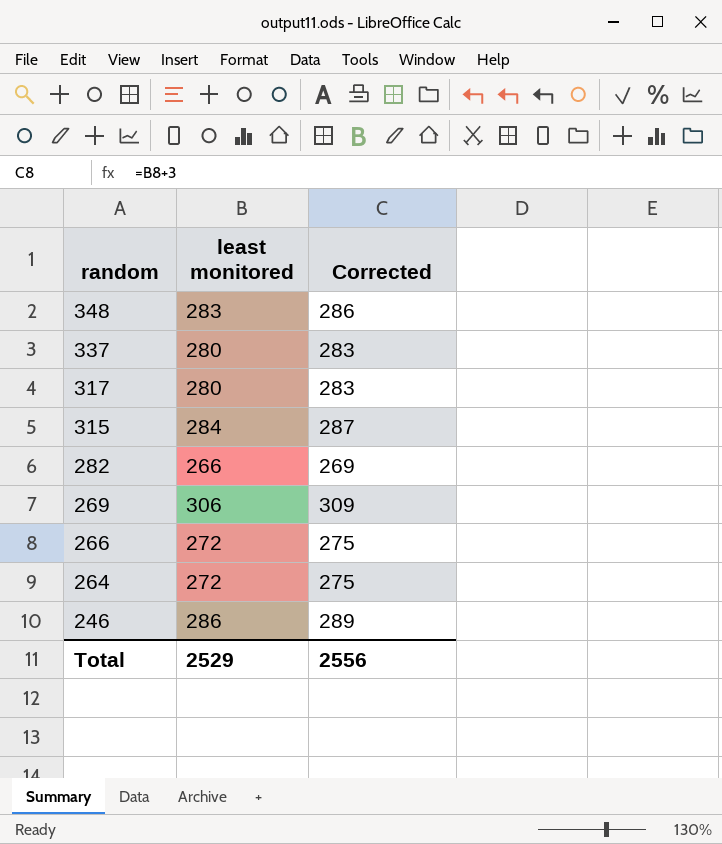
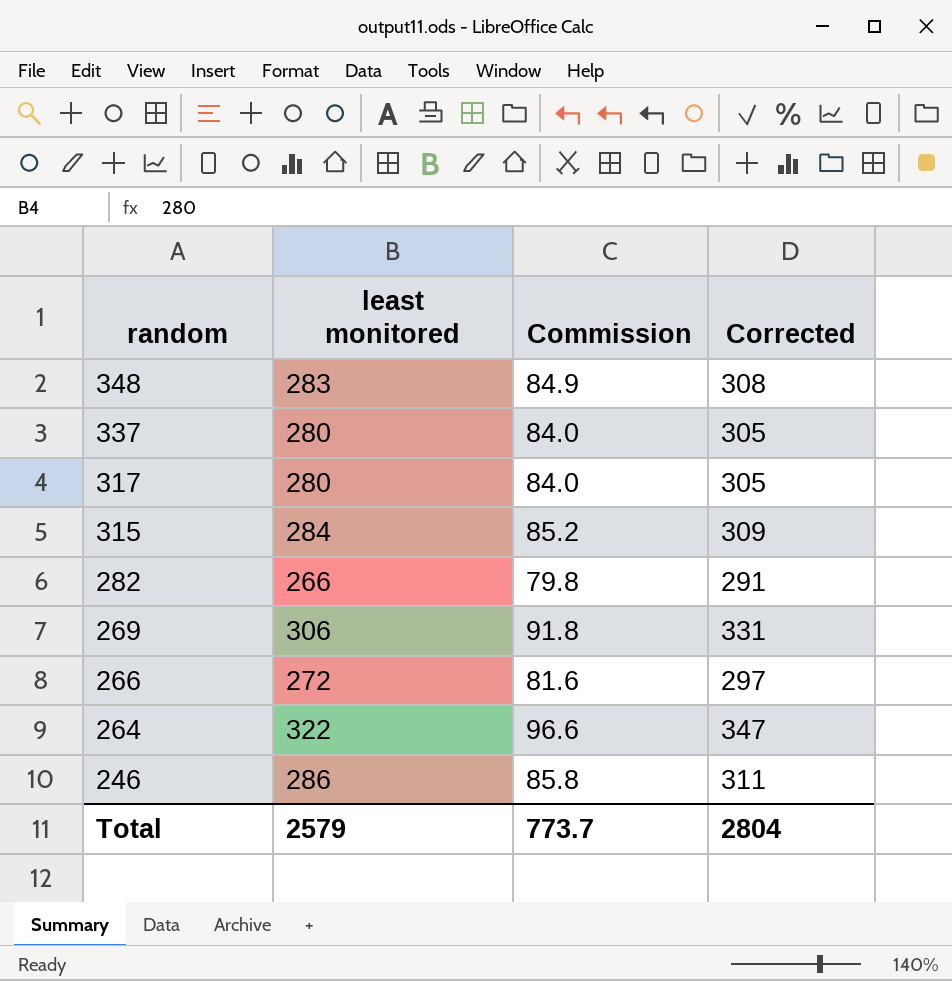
column Commission | formula: none -> [least monitored] * 0.3
column Corrected | formula: [least monitored] + 3 -> [least monitored] + 25
264 | least monitored: 272 -> 322
Total | least monitored: 2529 -> 2579
Total | Corrected: 2556 -> 2804

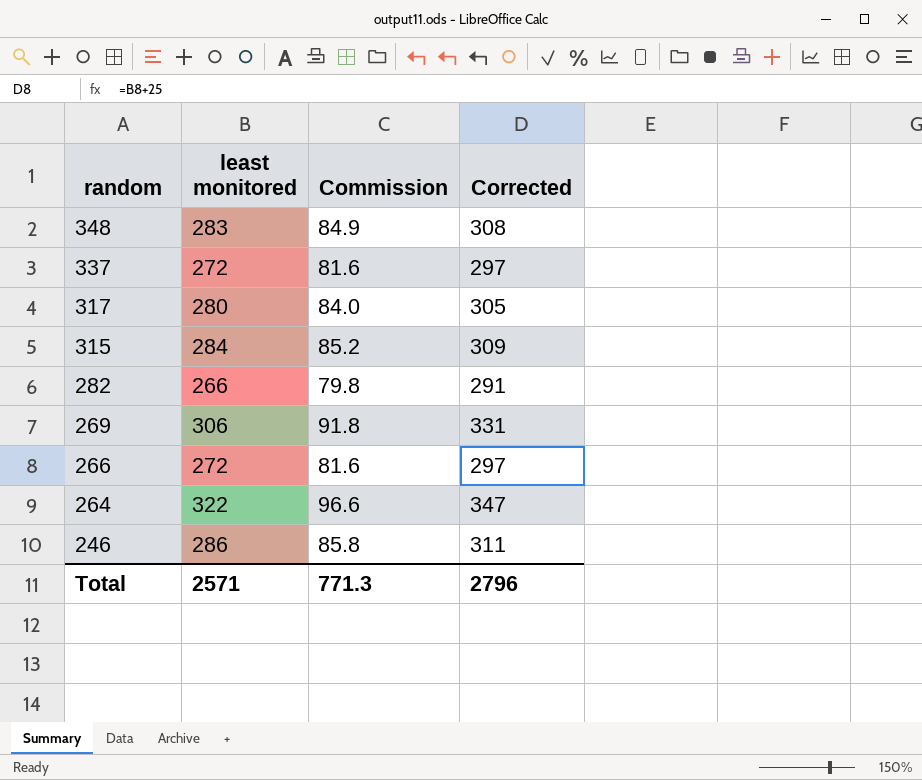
337 | least monitored: 280 -> 272
337 | Commission: 84.0 -> 81.6
337 | Corrected: 305 -> 297
Total | least monitored: 2579 -> 2571
Total | Commission: 773.7 -> 771.3
Total | Corrected: 2804 -> 2796

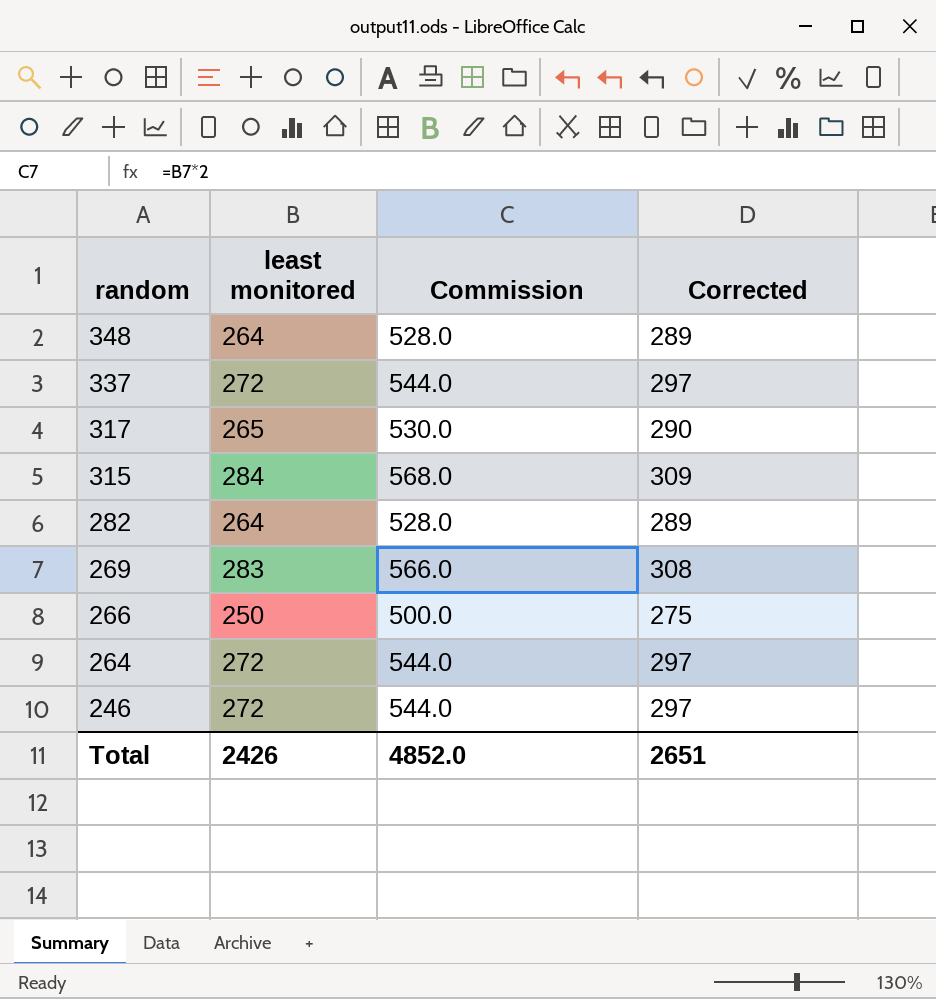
column Commission | formula: [least monitored] * 0.3 -> [least monitored] * 2
348 | least monitored: 283 -> 264
348 | Corrected: 308 -> 289
317 | least monitored: 280 -> 265
317 | Corrected: 305 -> 290
282 | least monitored: 266 -> 264
282 | Corrected: 291 -> 289
269 | least monitored: 306 -> 283
269 | Corrected: 331 -> 308
266 | least monitored: 272 -> 250
266 | Corrected: 297 -> 275
264 | least monitored: 322 -> 272
264 | Corrected: 347 -> 297
246 | least monitored: 286 -> 272
246 | Corrected: 311 -> 297
Total | least monitored: 2571 -> 2426
Total | Commission: 771.3 -> 4852.0
Total | Corrected: 2796 -> 2651

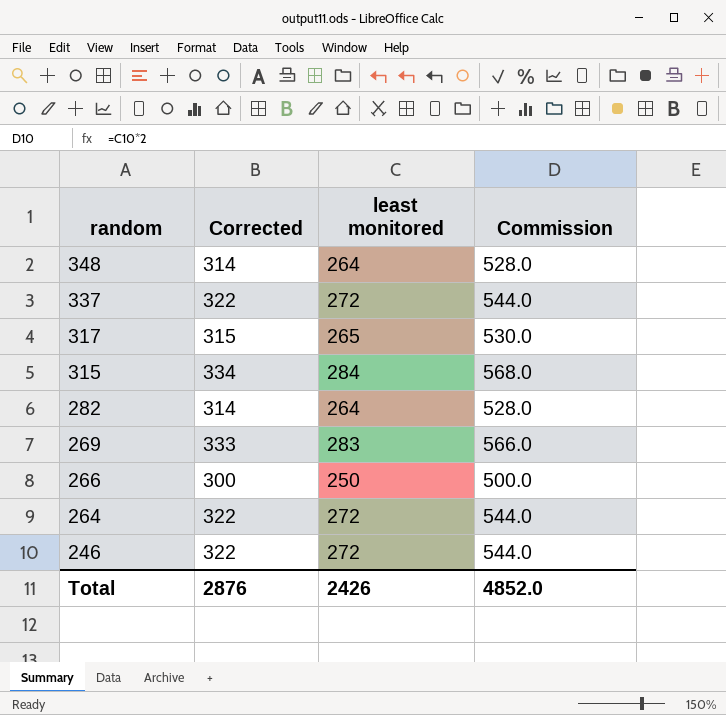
column Corrected | formula: [least monitored] + 25 -> [least monitored] + 50
column Corrected | position: 4 -> 2
Total | Corrected: 2651 -> 2876

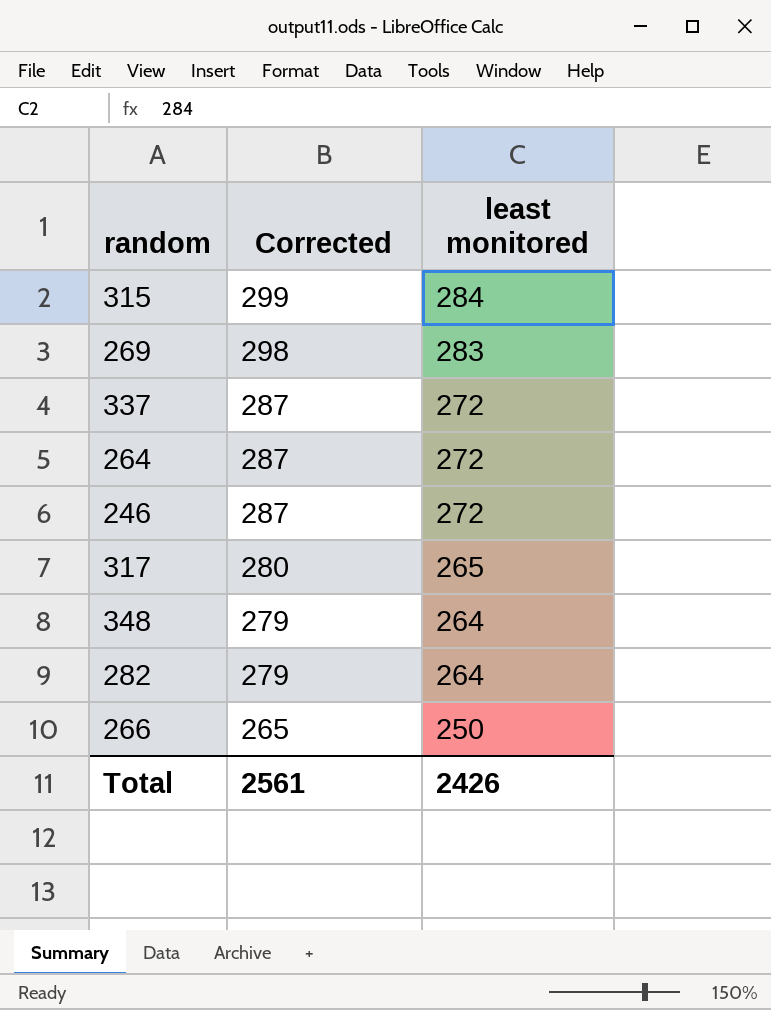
row order: random descending -> Corrected descending
column Commission | formula: [least monitored] * 2 -> none
column Corrected | formula: [least monitored] + 50 -> [least monitored] + 15
Total | Corrected: 2876 -> 2561

